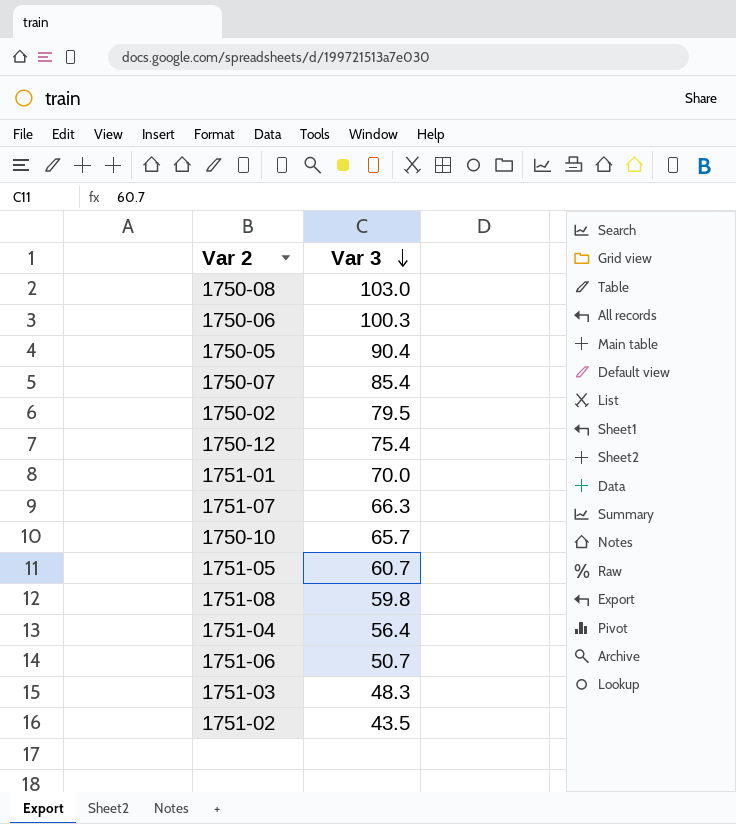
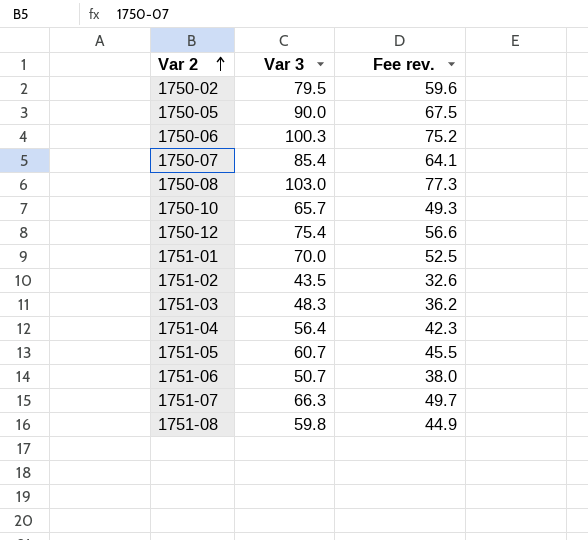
row order: Var 3 descending -> Var 2 ascending
column Fee rev. | formula: none -> [Var 3] * 0.75
1750-05 | Var 3: 90.4 -> 90.0

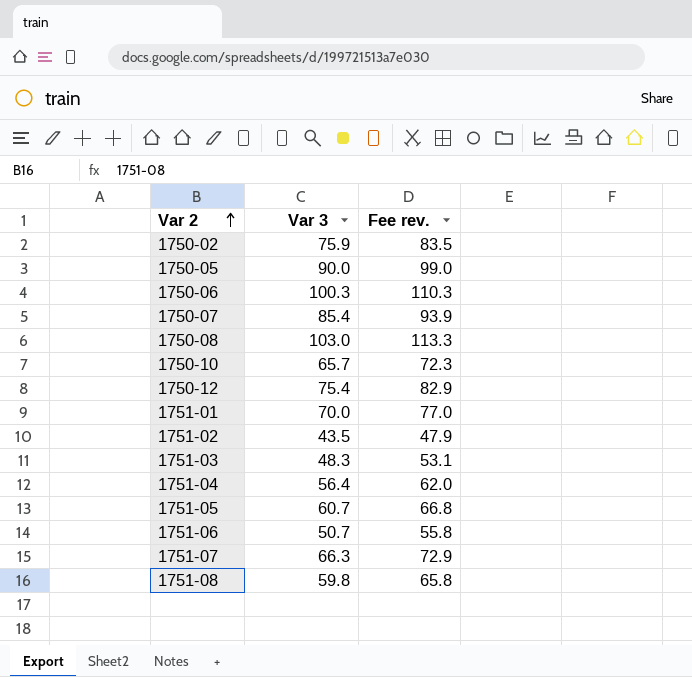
column Fee rev. | formula: [Var 3] * 0.75 -> [Var 3] * 1.1
1750-02 | Var 3: 79.5 -> 75.9

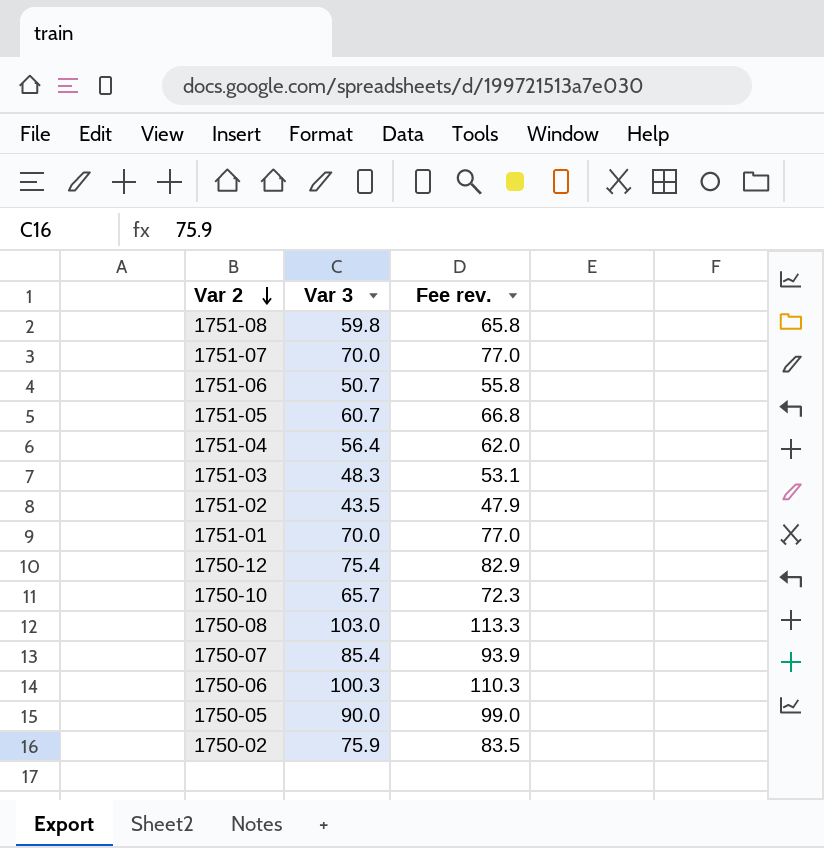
row order: Var 2 ascending -> Var 2 descending
1751-07 | Var 3: 66.3 -> 70.0
1751-07 | Fee rev.: 72.9 -> 77.0

